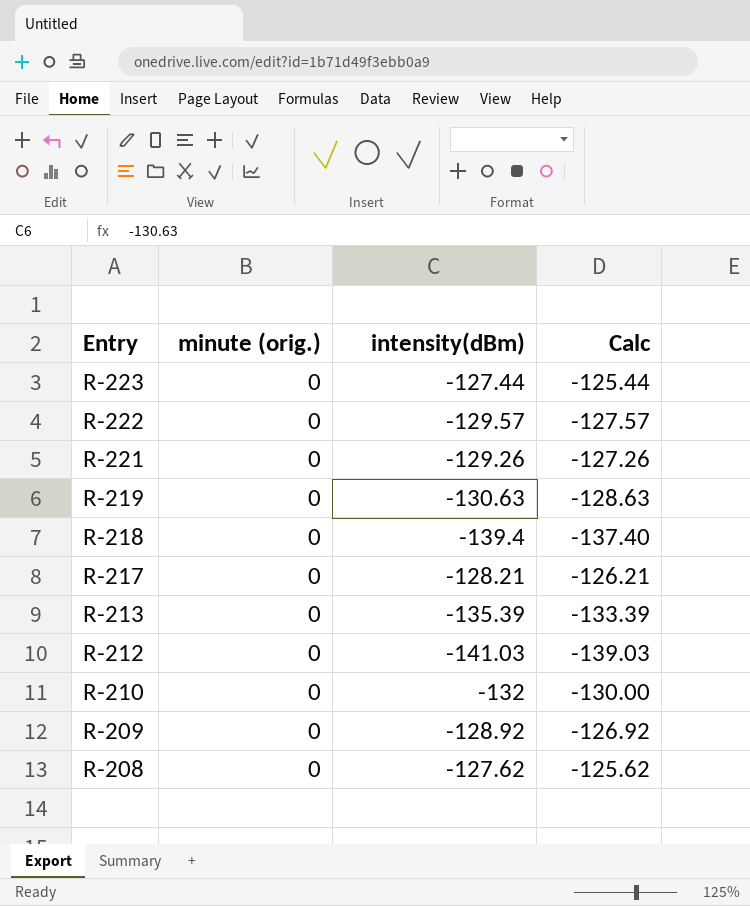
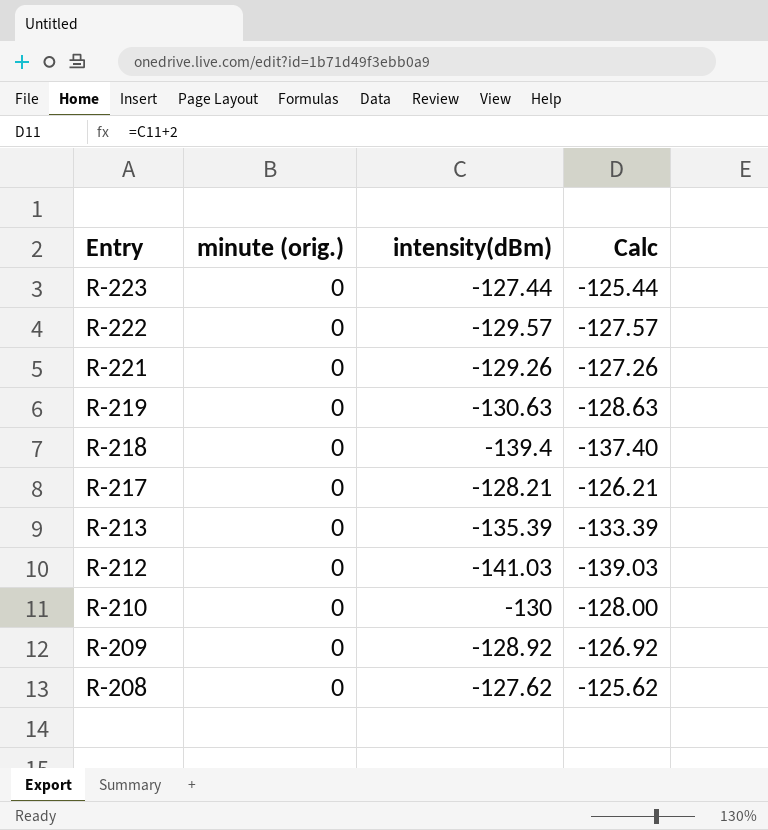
R-210 | intensity(dBm): -132 -> -130
R-210 | Calc: -130.00 -> -128.00

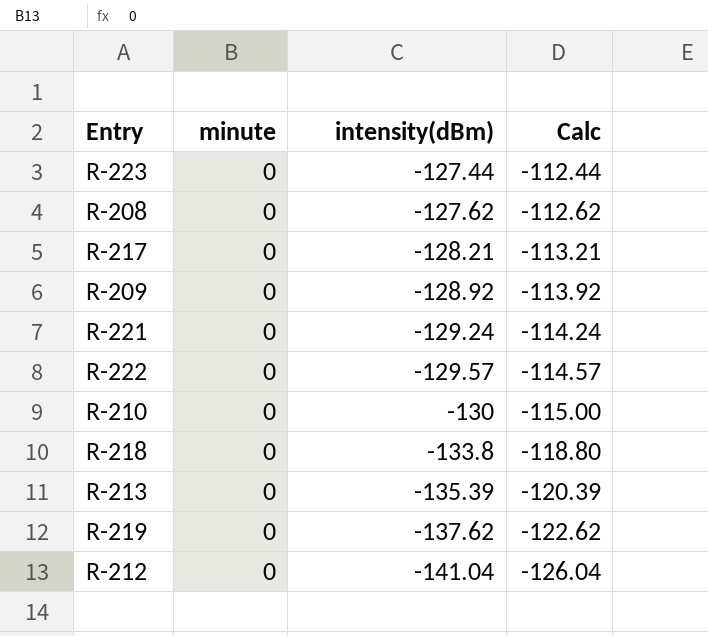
row order: Entry descending -> intensity(dBm) descending
column name: minute (orig.) -> minute
column Calc | formula: [intensity(dBm)] + 2 -> [intensity(dBm)] + 15
R-221 | intensity(dBm): -129.26 -> -129.24
R-218 | intensity(dBm): -139.4 -> -133.8
R-219 | intensity(dBm): -130.63 -> -137.62
R-212 | intensity(dBm): -141.03 -> -141.04

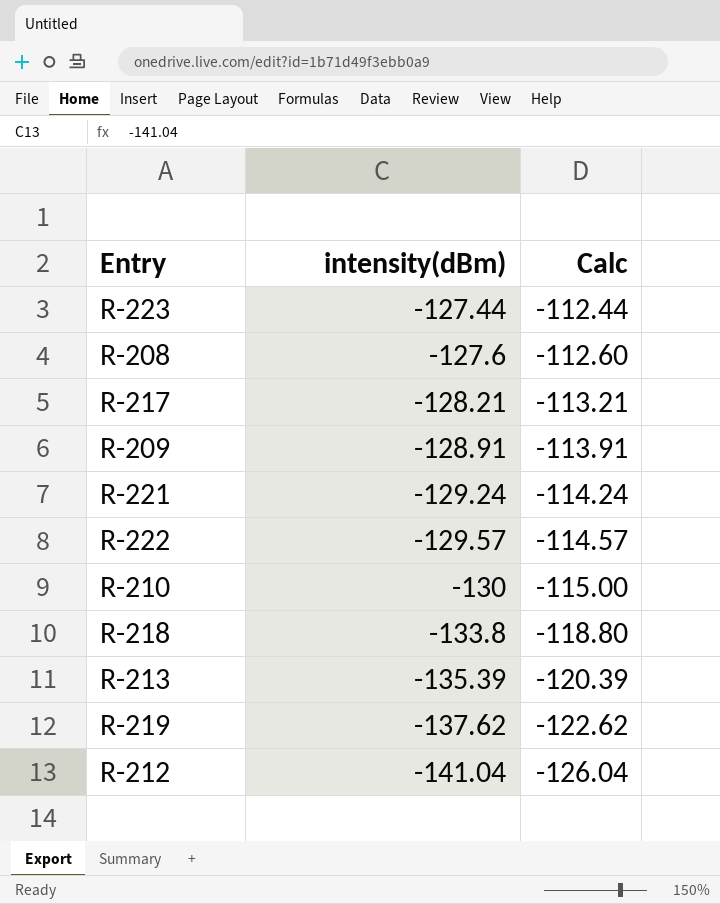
column minute | position: 2 -> none
R-208 | intensity(dBm): -127.62 -> -127.6
R-208 | Calc: -112.62 -> -112.60
R-209 | intensity(dBm): -128.92 -> -128.91
R-209 | Calc: -113.92 -> -113.91

